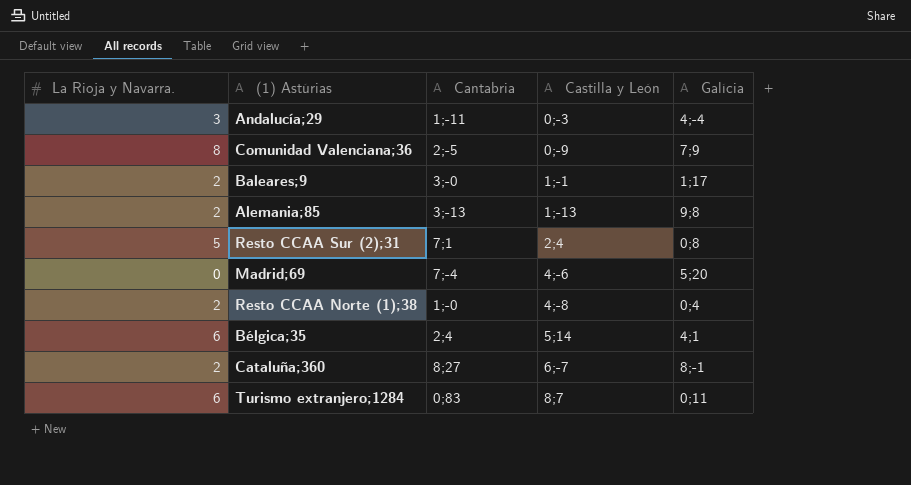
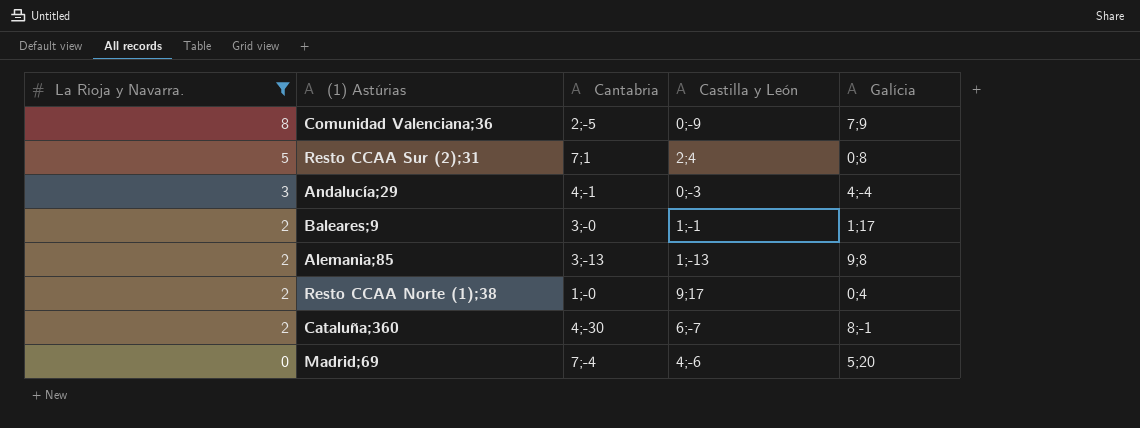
filter: none -> La Rioja y Navarra. != 6
row order: Castilla y León ascending -> La Rioja y Navarra. descending
Andalucía;29 | Cantabria: 1;-11 -> 4;-1
Resto CCAA Norte (1);38 | Castilla y León: 4;-8 -> 9;17
Cataluña;360 | Cantabria: 8;27 -> 4;-30

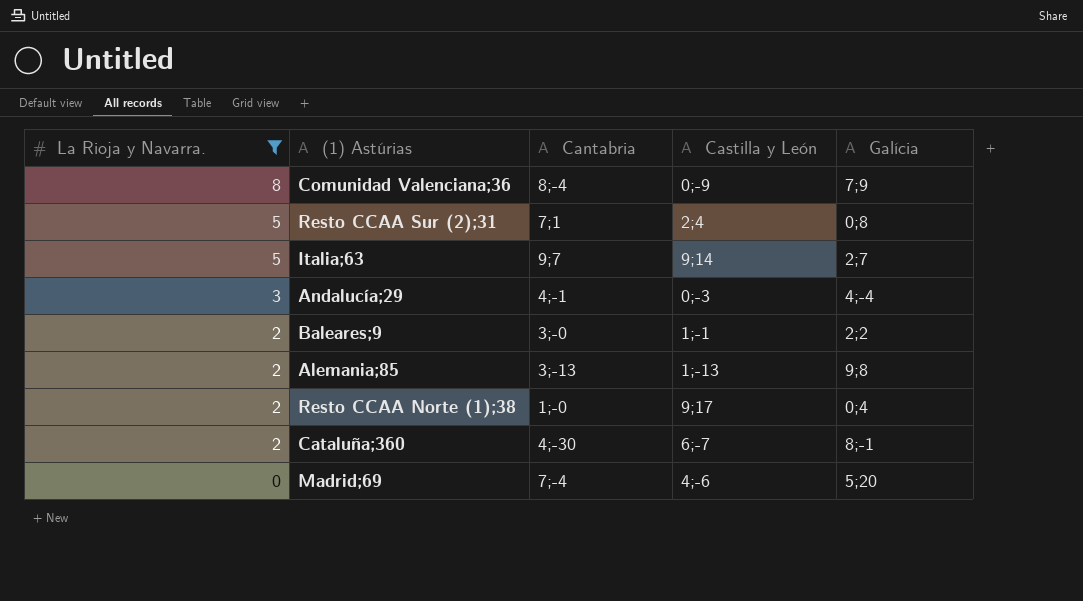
Comunidad Valenciana;36 | Cantabria: 2;-5 -> 8;-4
row Italia;63: none -> 5 | 9;7 | 9;14 | 2;7
Baleares;9 | Galícia: 1;17 -> 2;2

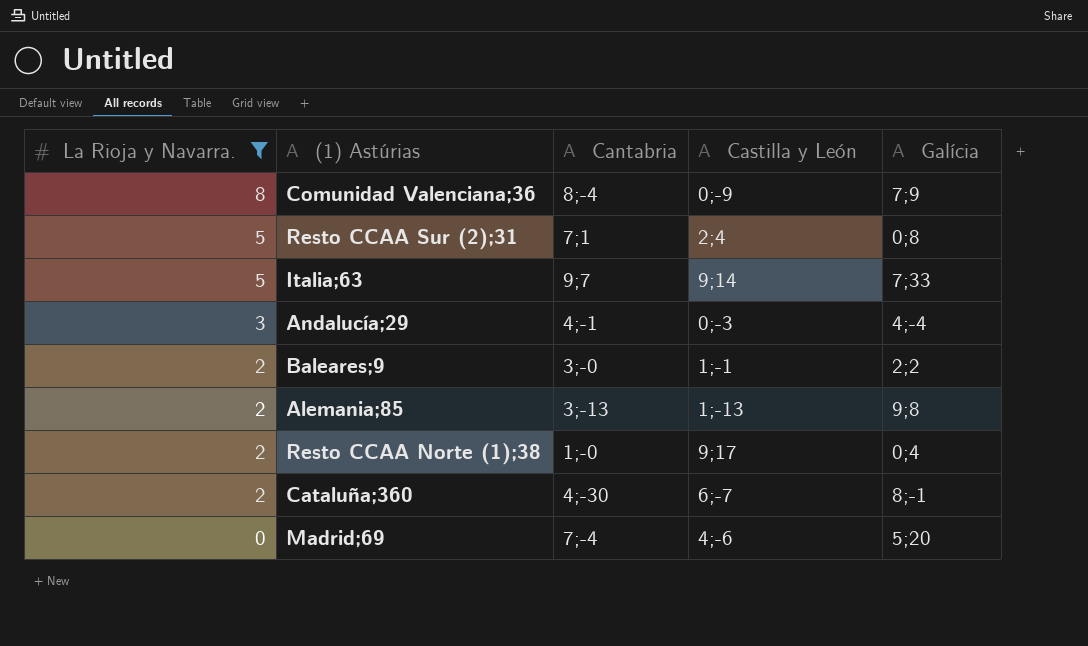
Italia;63 | Galícia: 2;7 -> 7;33

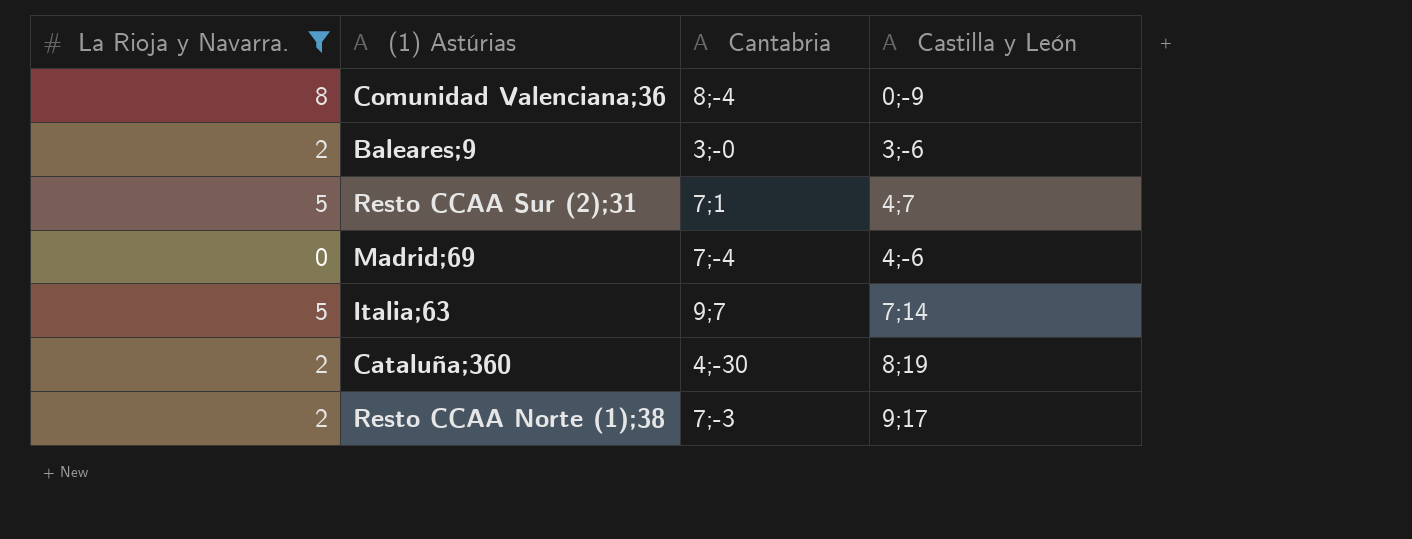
row order: La Rioja y Navarra. descending -> Castilla y León ascending
column Galícia | position: 5 -> none
row Andalucía;29: 3 | 4;-1 | 0;-3 | 4;-4 -> none
row Alemania;85: 2 | 3;-13 | 1;-13 | 9;8 -> none
Baleares;9 | Castilla y León: 1;-1 -> 3;-6
Resto CCAA Sur (2);31 | Castilla y León: 2;4 -> 4;7
Italia;63 | Castilla y León: 9;14 -> 7;14
Cataluña;360 | Castilla y León: 6;-7 -> 8;19
Resto CCAA Norte (1);38 | Cantabria: 1;-0 -> 7;-3

